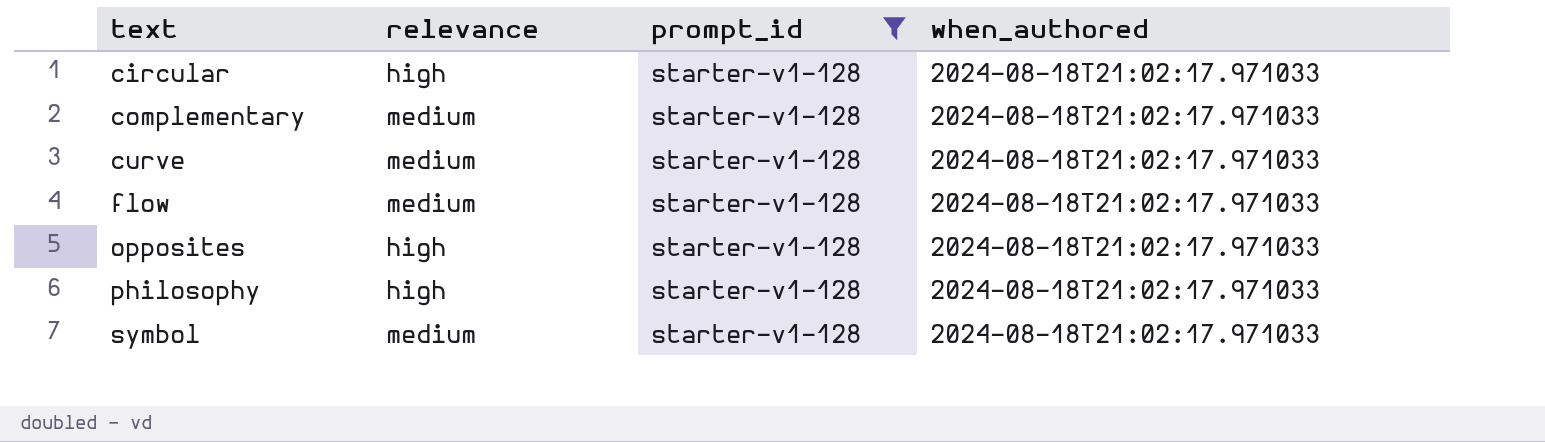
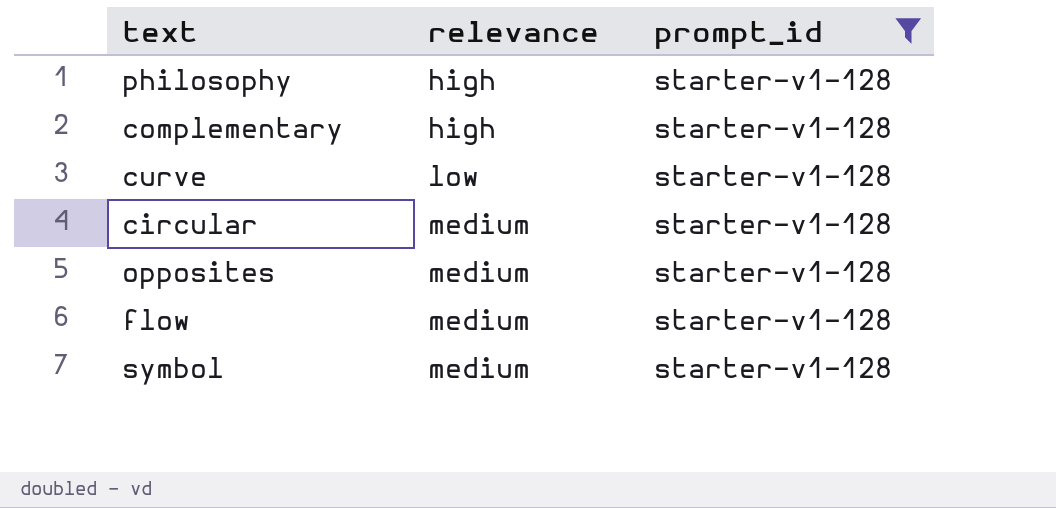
row order: text ascending -> relevance ascending
column when_authored | position: 4 -> none
complementary | relevance: medium -> high
curve | relevance: medium -> low
circular | relevance: high -> medium
opposites | relevance: high -> medium

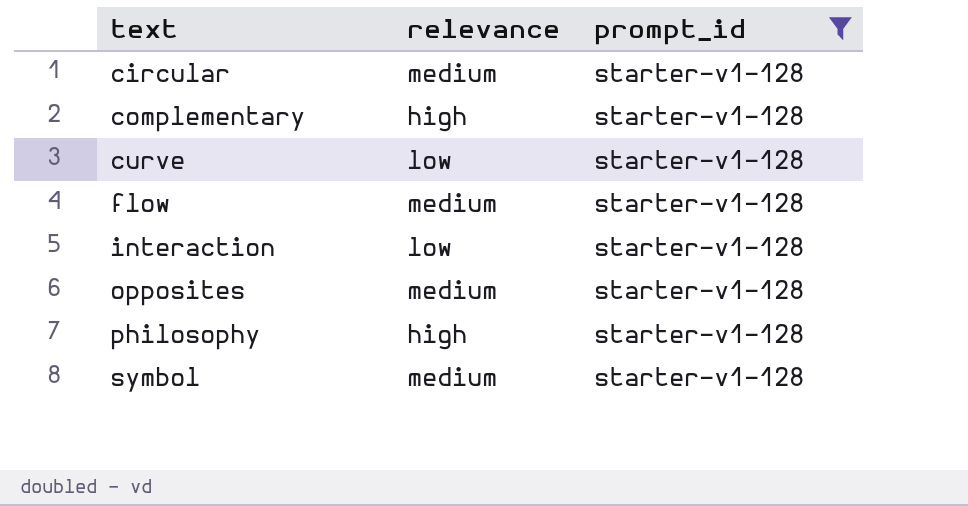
row order: relevance ascending -> text ascending
row interaction: none -> low | starter-v1-128

